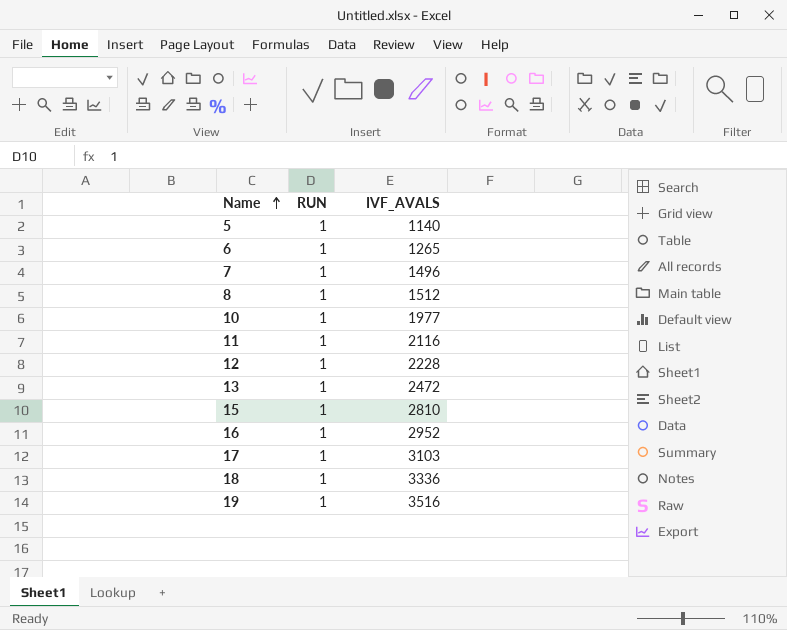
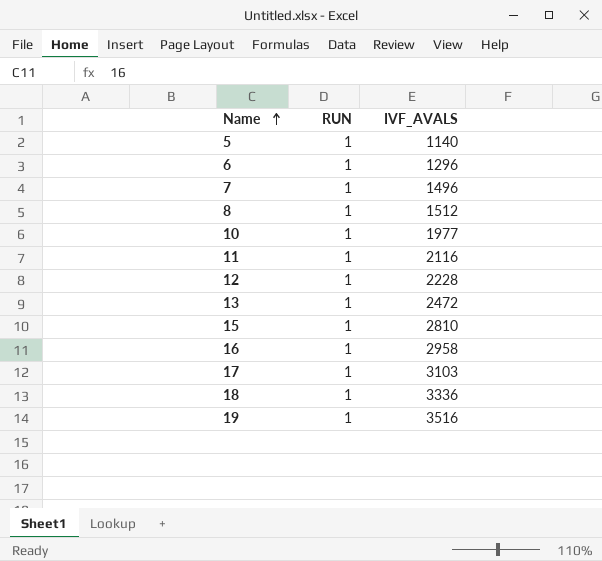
6 | IVF_AVALS: 1265 -> 1296
16 | IVF_AVALS: 2952 -> 2958

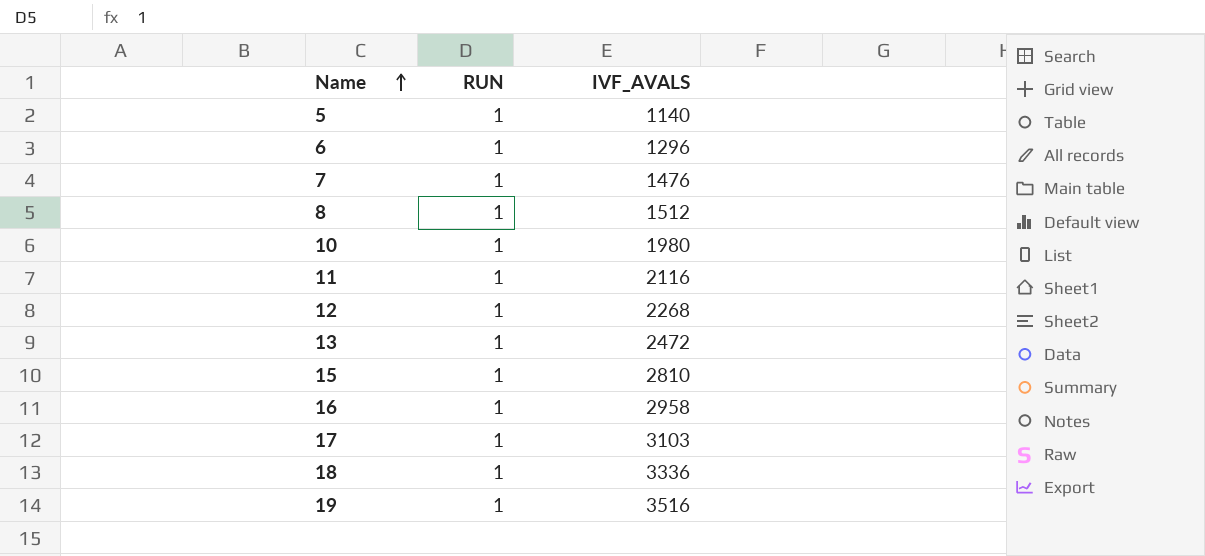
7 | IVF_AVALS: 1496 -> 1476
10 | IVF_AVALS: 1977 -> 1980
12 | IVF_AVALS: 2228 -> 2268

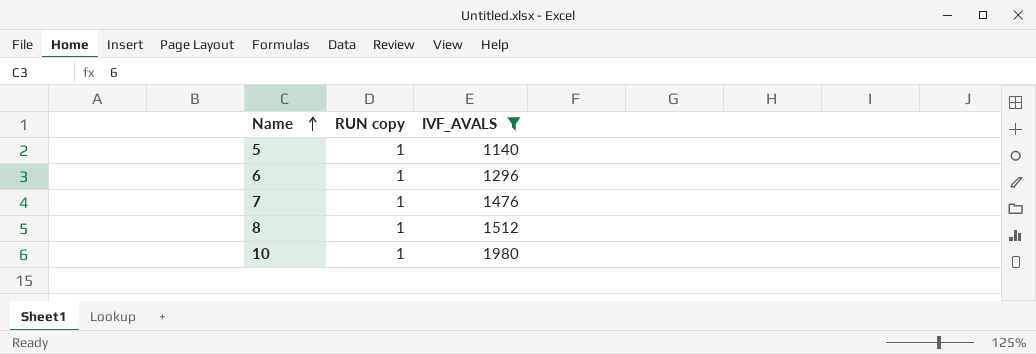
filter: none -> IVF_AVALS <= 1980
column name: RUN -> RUN copy

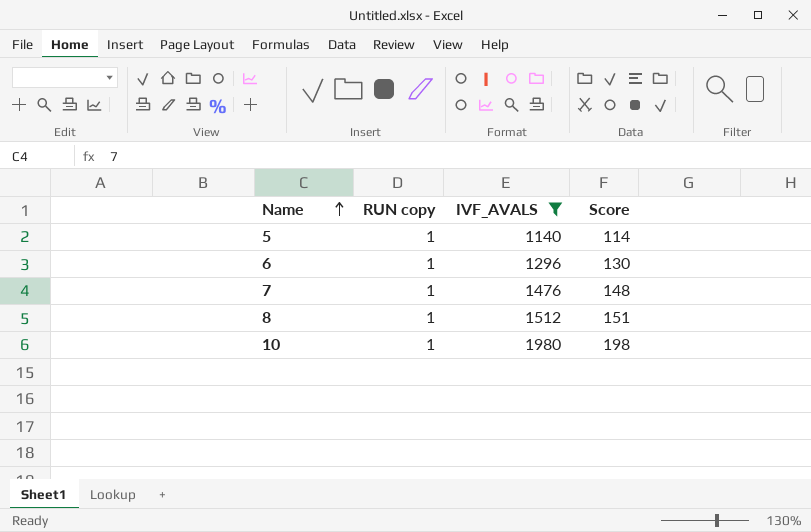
column Score | formula: none -> [IVF_AVALS] * 0.1

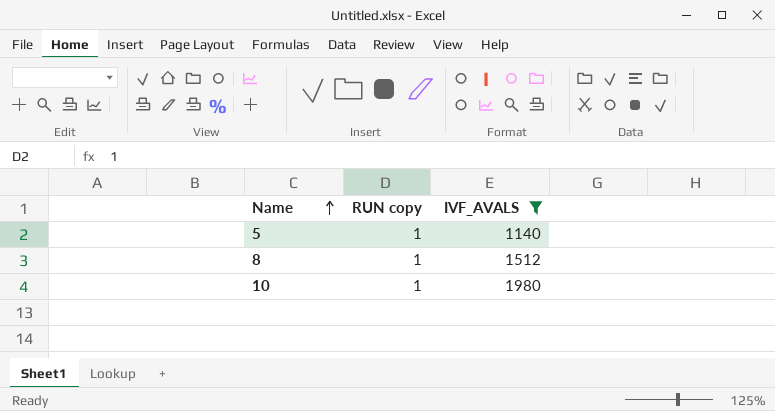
column Score | formula: [IVF_AVALS] * 0.1 -> none
row 6: 1 | 1296 | 130 -> none
row 7: 1 | 1476 | 148 -> none

